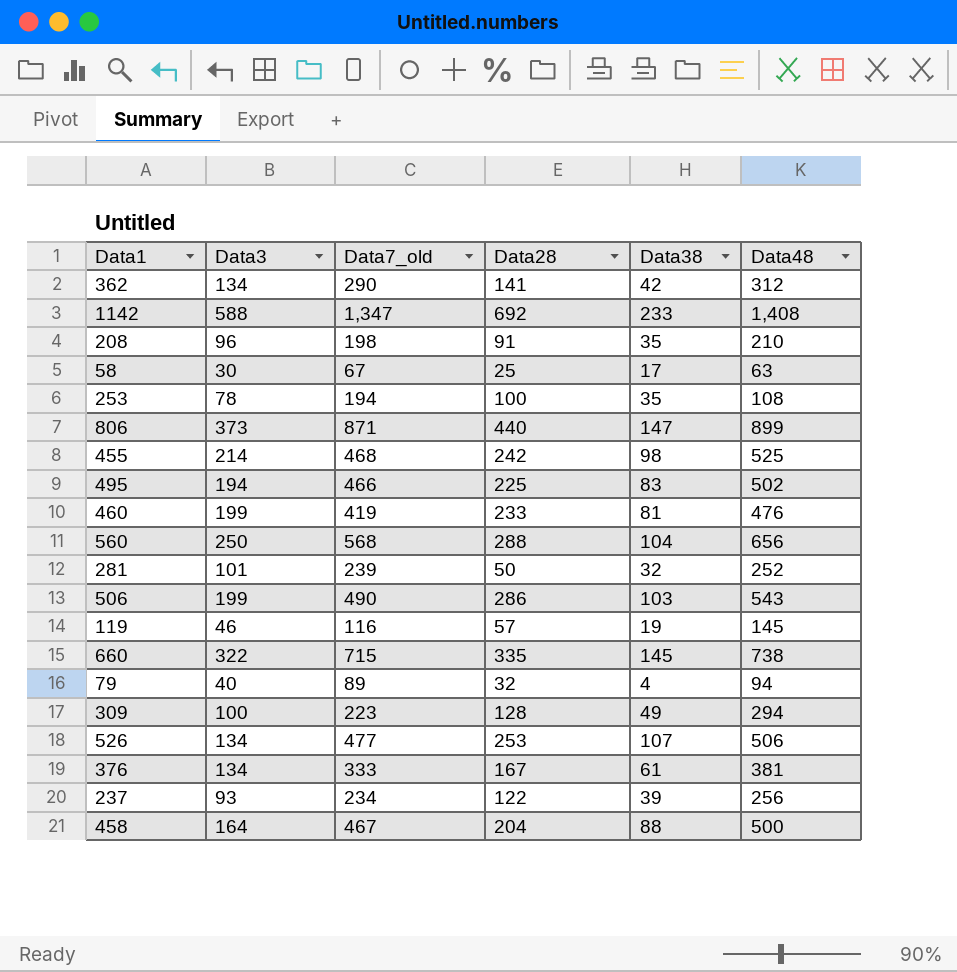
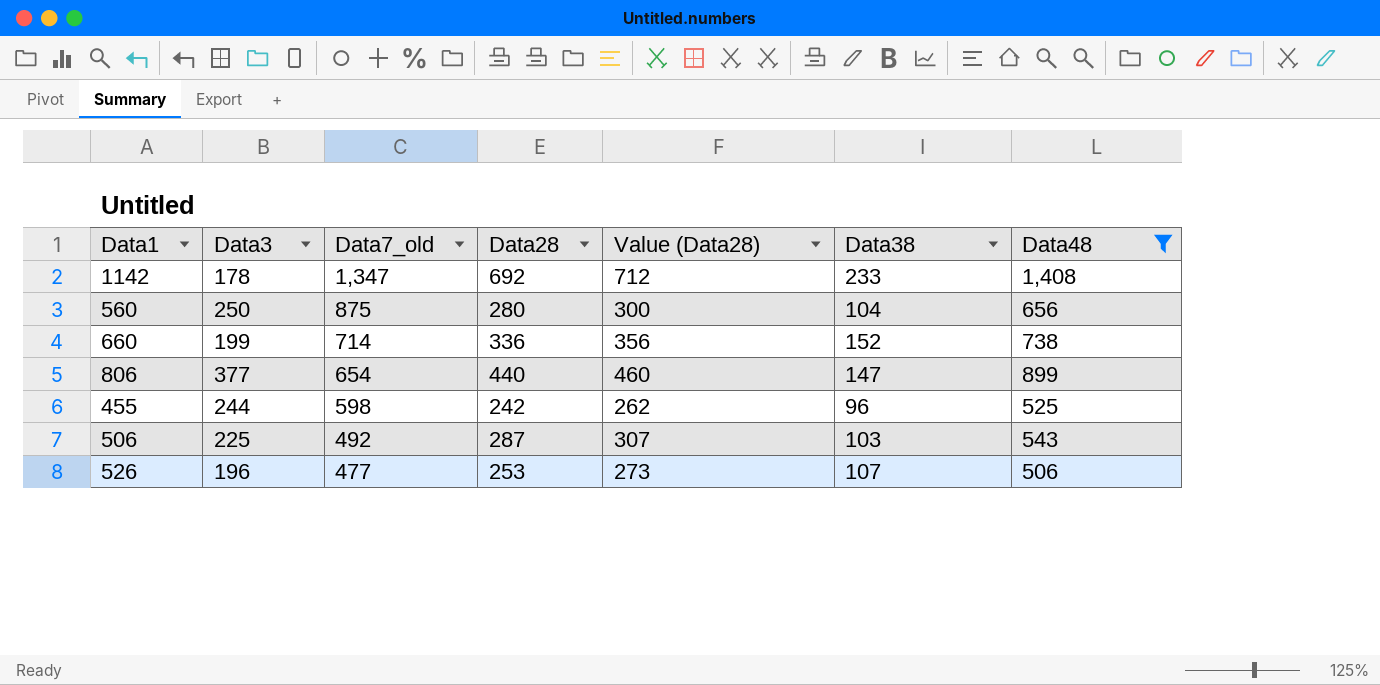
filter: none -> Data48 >= 506
row order: none -> Data7_old descending
column Value (Data28) | formula: none -> [Data28] + 20
1142 | Data3: 588 -> 178
560 | Data7_old: 568 -> 875
560 | Data28: 288 -> 280
660 | Data3: 322 -> 199
660 | Data7_old: 715 -> 714
660 | Data28: 335 -> 336
660 | Data38: 145 -> 152
806 | Data3: 373 -> 377
806 | Data7_old: 871 -> 654
455 | Data3: 214 -> 244
455 | Data7_old: 468 -> 598
455 | Data38: 98 -> 96
506 | Data3: 199 -> 225
506 | Data7_old: 490 -> 492
506 | Data28: 286 -> 287
526 | Data3: 134 -> 196

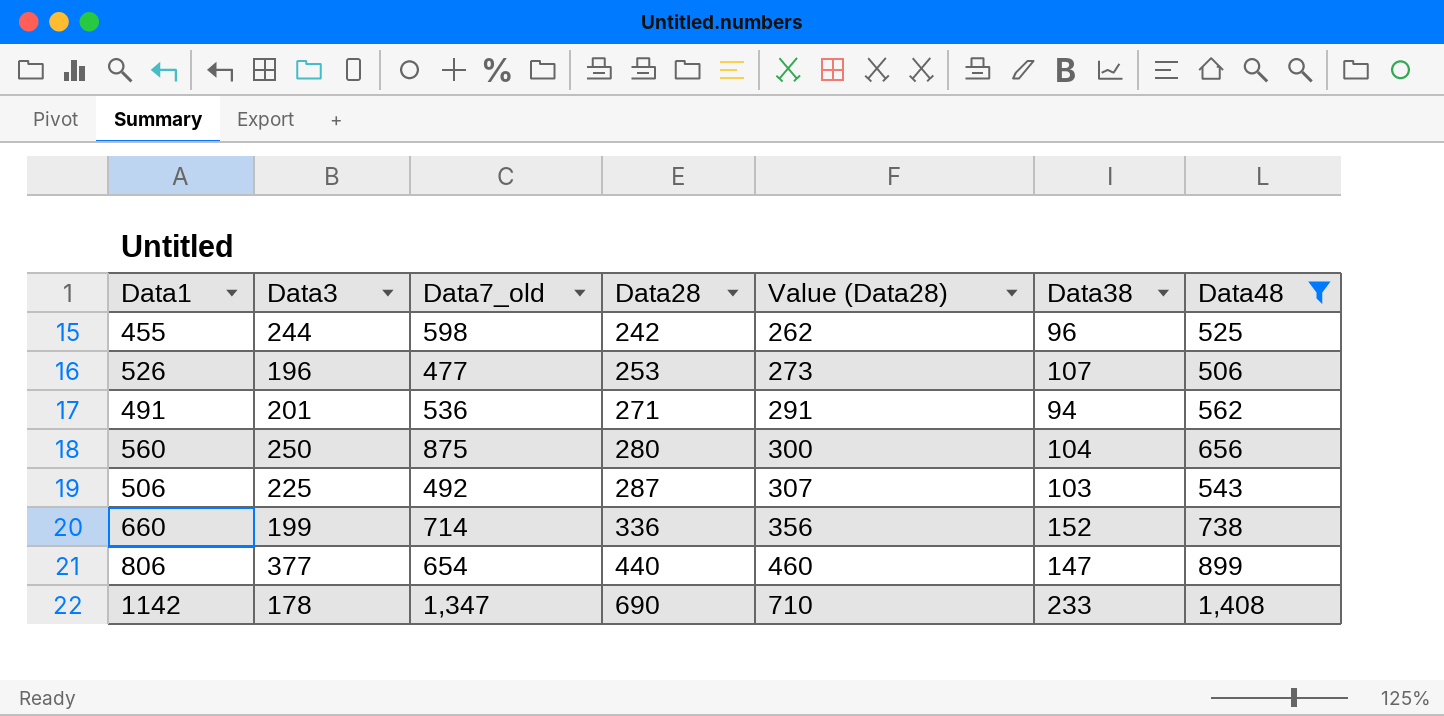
row order: Data7_old descending -> Data28 ascending
row 491: none -> 201 | 536 | 271 | 291 | 94 | 562
1142 | Data28: 692 -> 690
1142 | Value (Data28): 712 -> 710

